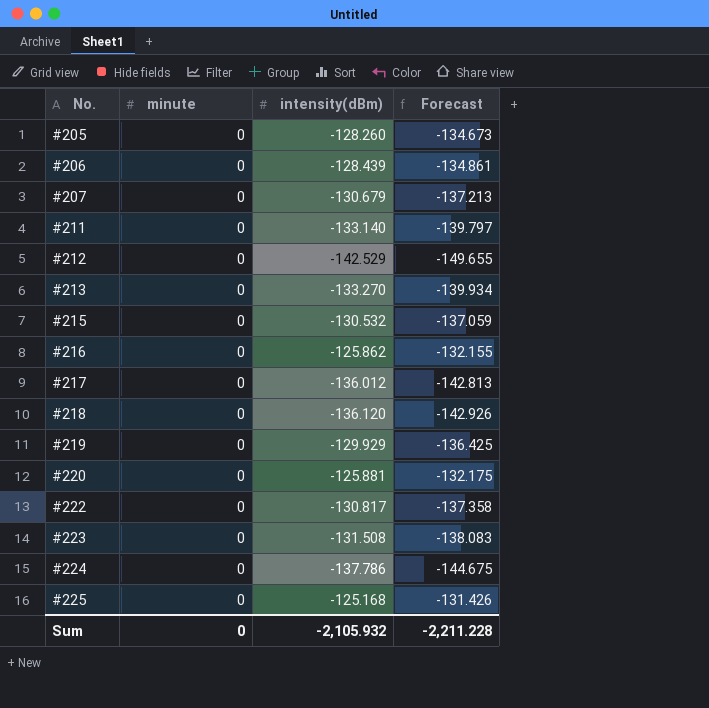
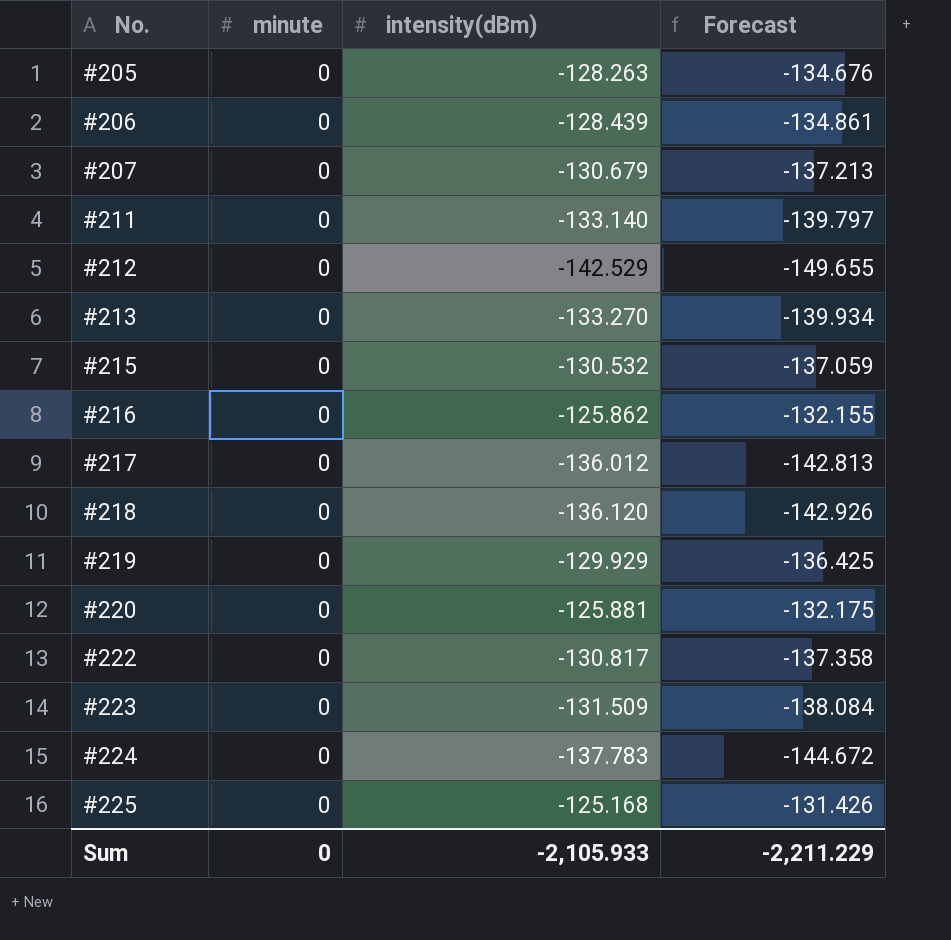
#205 | intensity(dBm): -128.260 -> -128.263
#205 | Forecast: -134.673 -> -134.676
#223 | intensity(dBm): -131.508 -> -131.509
#223 | Forecast: -138.083 -> -138.084
#224 | intensity(dBm): -137.786 -> -137.783
#224 | Forecast: -144.675 -> -144.672
Sum | intensity(dBm): -2,105.932 -> -2,105.933
Sum | Forecast: -2,211.228 -> -2,211.229

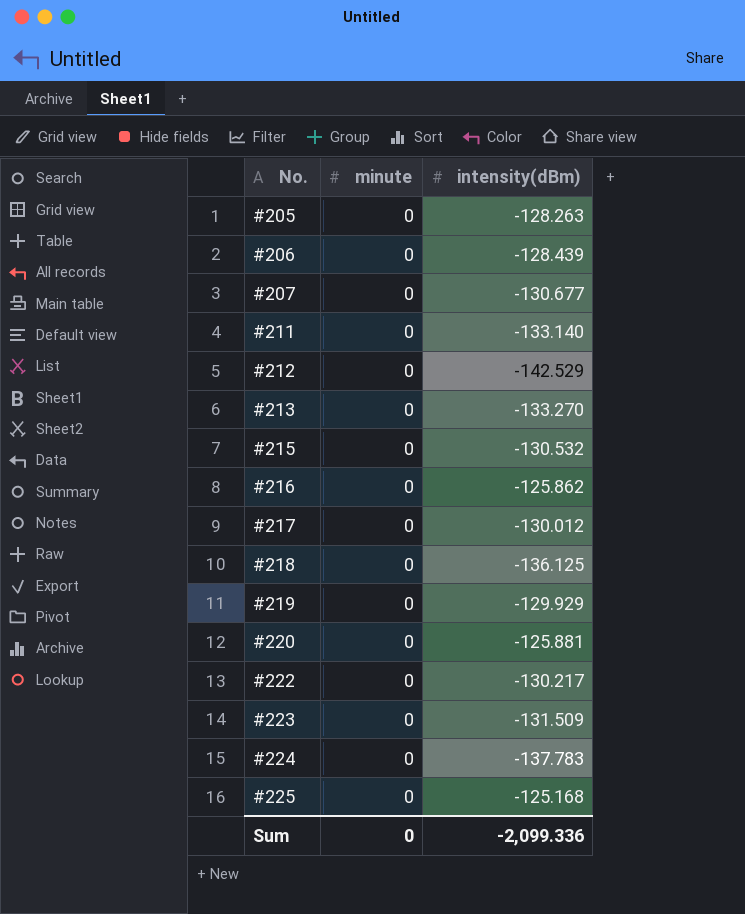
column Forecast | formula: [intensity(dBm)] * 1.05 -> none
#207 | intensity(dBm): -130.679 -> -130.677
#217 | intensity(dBm): -136.012 -> -130.012
#218 | intensity(dBm): -136.120 -> -136.125
#222 | intensity(dBm): -130.817 -> -130.217
Sum | intensity(dBm): -2,105.933 -> -2,099.336

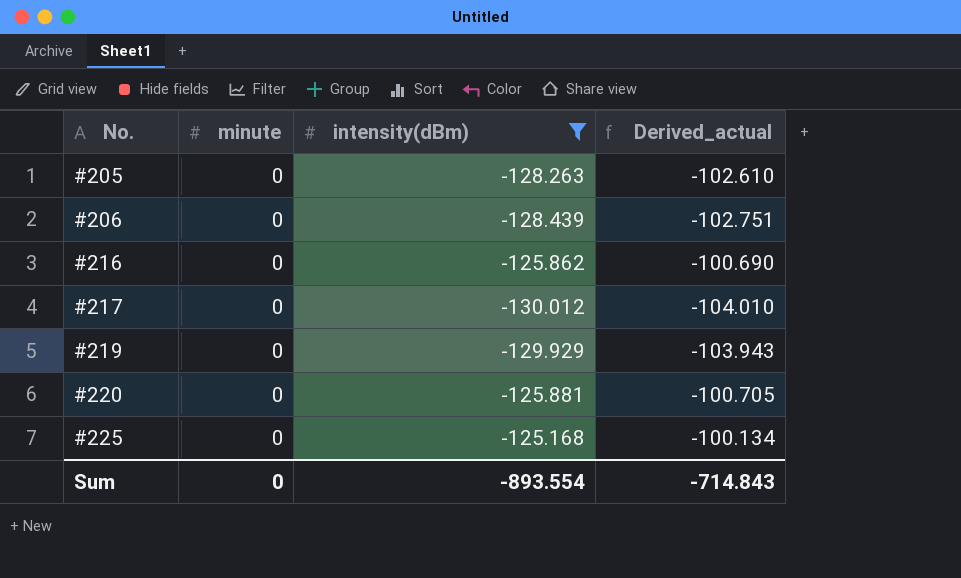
filter: none -> intensity(dBm) >= -130.012
column Derived_actual | formula: none -> [intensity(dBm)] * 0.8
Sum | intensity(dBm): -2,099.336 -> -893.554

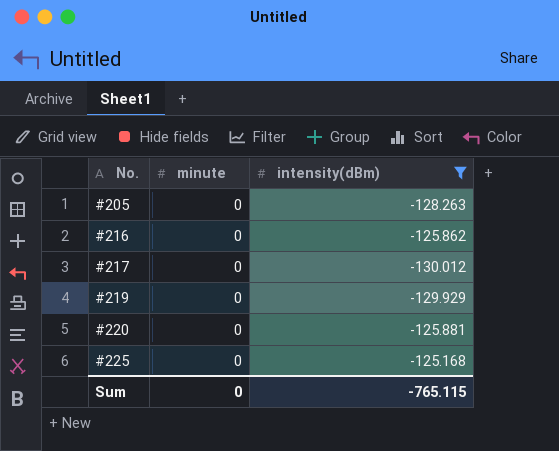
column Derived_actual | formula: [intensity(dBm)] * 0.8 -> none
row #206: 0 | -128.439 | -102.751 -> none
Sum | intensity(dBm): -893.554 -> -765.115

